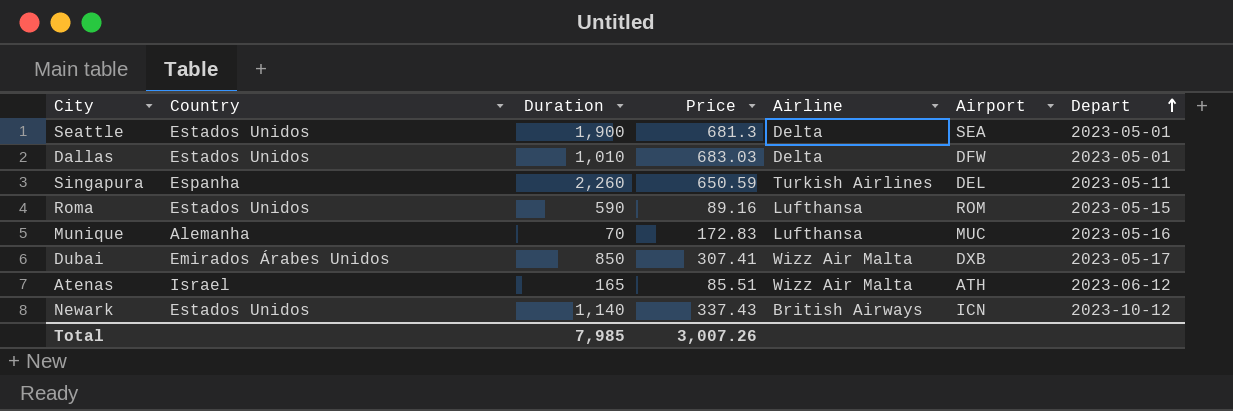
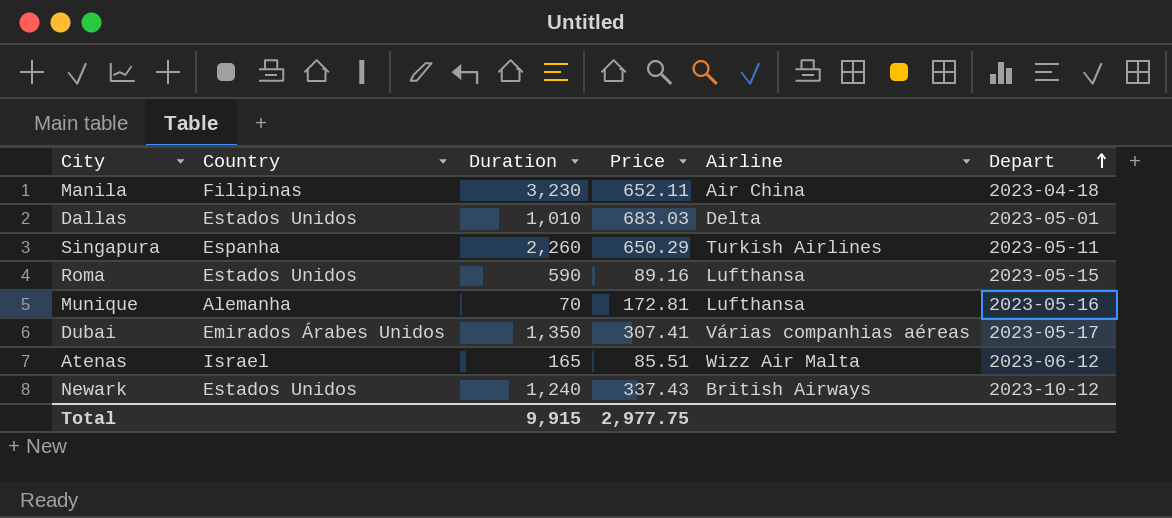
column Airport | position: 6 -> none
row Seattle: Estados Unidos | 1,900 | 681.3 | Delta | SEA | 2023-05-01 -> none
row Manila: none -> Filipinas | 3,230 | 652.11 | Air China | 2023-04-18
Singapura | Price: 650.59 -> 650.29
Munique | Price: 172.83 -> 172.81
Dubai | Duration: 850 -> 1,350
Dubai | Airline: Wizz Air Malta -> Várias companhias aéreas
Newark | Duration: 1,140 -> 1,240
Total | Duration: 7,985 -> 9,915
Total | Price: 3,007.26 -> 2,977.75

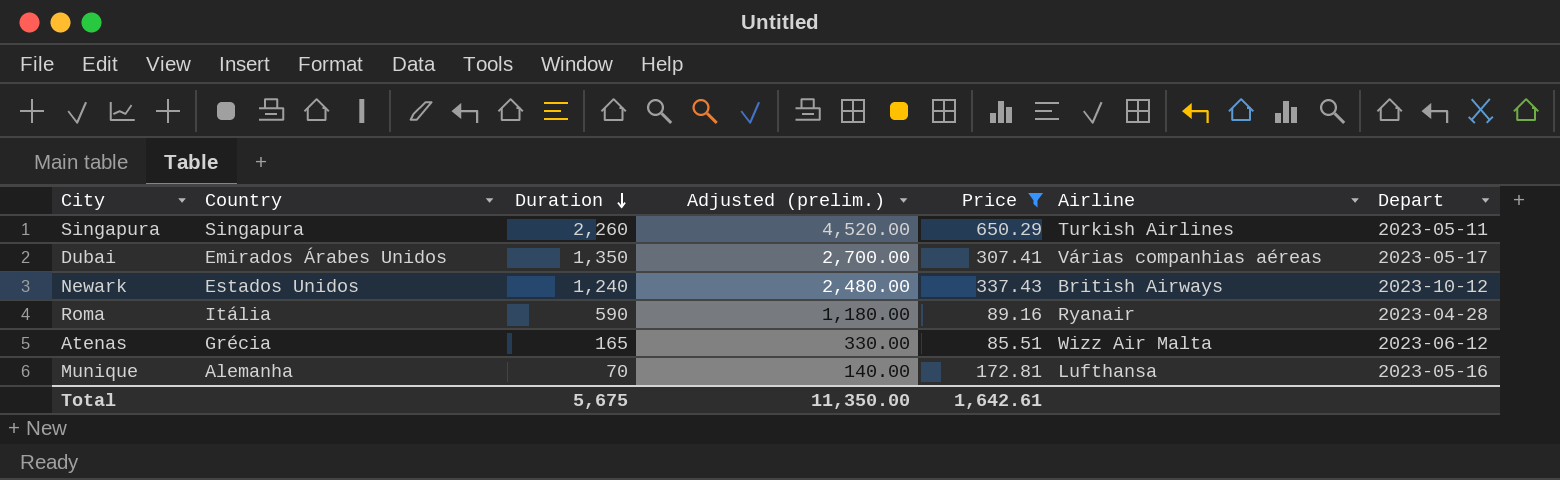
filter: none -> Price <= 650.29
row order: Depart ascending -> Duration descending
column Adjusted (prelim.) | formula: none -> [Duration] * 2
Singapura | Country: Espanha -> Singapura
Roma | Country: Estados Unidos -> Itália
Roma | Airline: Lufthansa -> Ryanair
Roma | Depart: 2023-05-15 -> 2023-04-28
Atenas | Country: Israel -> Grécia
Total | Duration: 9,915 -> 5,675
Total | Price: 2,977.75 -> 1,642.61

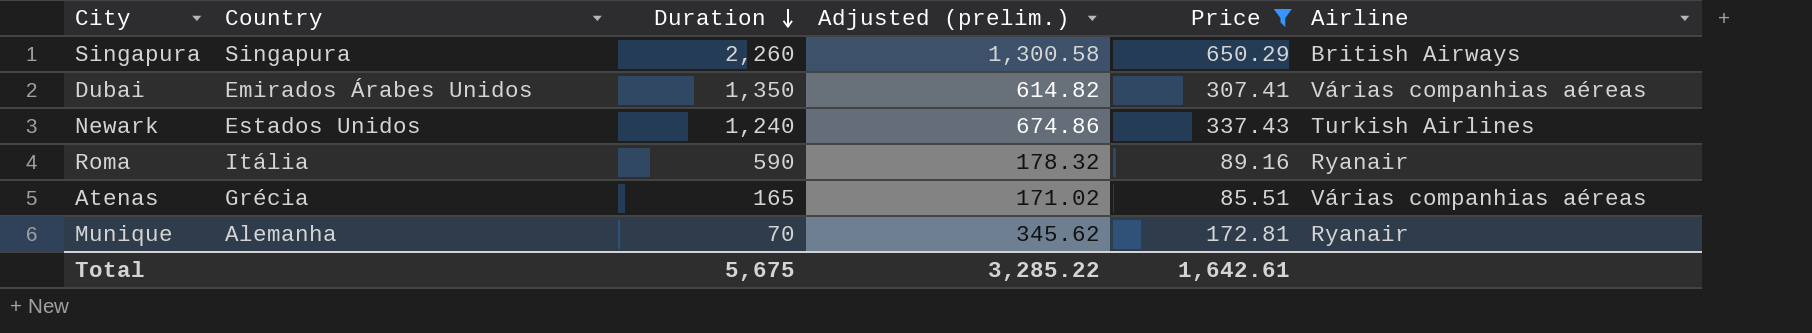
column Depart | position: 7 -> none
column Adjusted (prelim.) | formula: [Duration] * 2 -> [Price] * 2
Singapura | Airline: Turkish Airlines -> British Airways
Newark | Airline: British Airways -> Turkish Airlines
Atenas | Airline: Wizz Air Malta -> Várias companhias aéreas
Munique | Airline: Lufthansa -> Ryanair
Total | Adjusted (prelim.): 11,350.00 -> 3,285.22

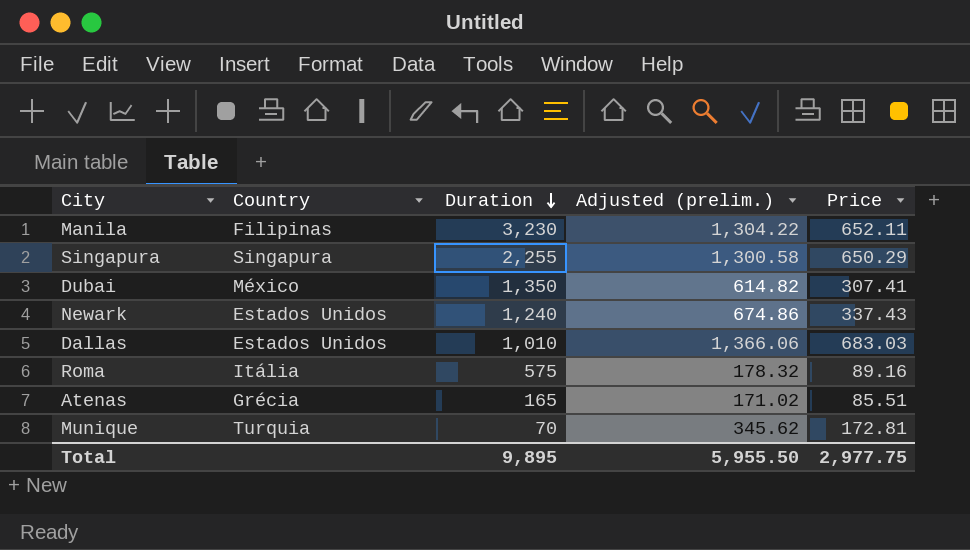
filter: Price <= 650.29 -> none
column Airline | position: 6 -> none
Singapura | Duration: 2,260 -> 2,255
Dubai | Country: Emirados Árabes Unidos -> México
Roma | Duration: 590 -> 575
Munique | Country: Alemanha -> Turquia
Total | Duration: 5,675 -> 9,895
Total | Adjusted (prelim.): 3,285.22 -> 5,955.50
Total | Price: 1,642.61 -> 2,977.75

